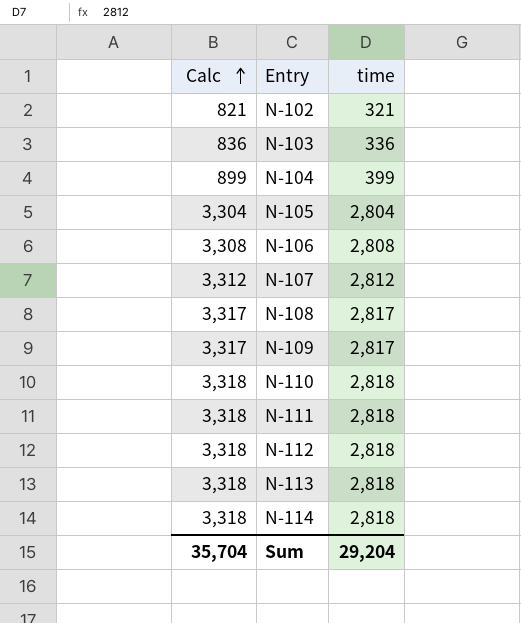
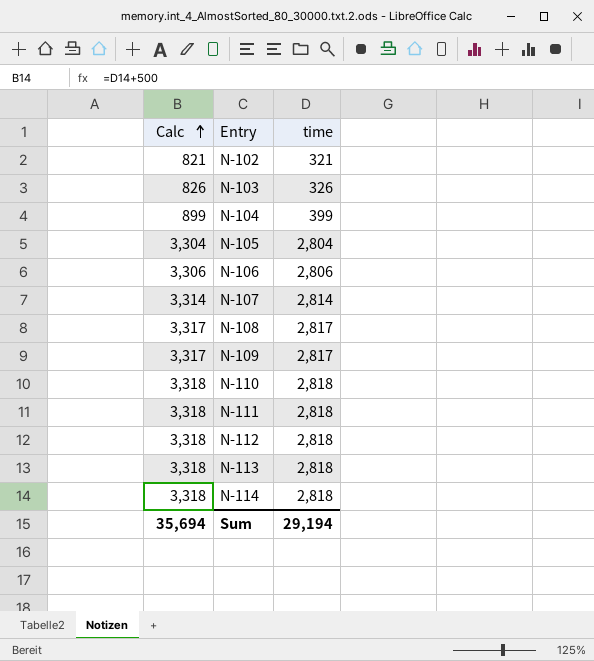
N-103 | Calc: 836 -> 826
N-103 | time: 336 -> 326
N-106 | Calc: 3,308 -> 3,306
N-106 | time: 2,808 -> 2,806
N-107 | Calc: 3,312 -> 3,314
N-107 | time: 2,812 -> 2,814
Sum | Calc: 35,704 -> 35,694
Sum | time: 29,204 -> 29,194

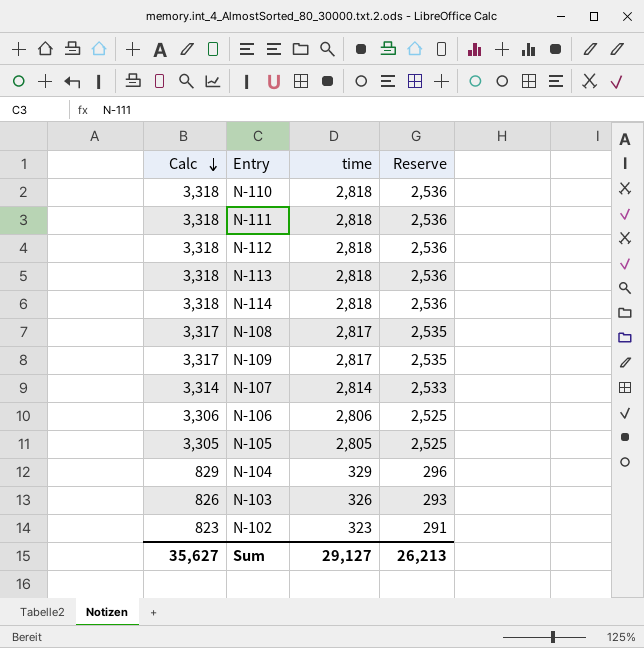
row order: Calc ascending -> Calc descending
column Reserve | formula: none -> [time] * 0.9
N-105 | Calc: 3,304 -> 3,305
N-105 | time: 2,804 -> 2,805
N-104 | Calc: 899 -> 829
N-104 | time: 399 -> 329
N-102 | Calc: 821 -> 823
N-102 | time: 321 -> 323
Sum | Calc: 35,694 -> 35,627
Sum | time: 29,194 -> 29,127

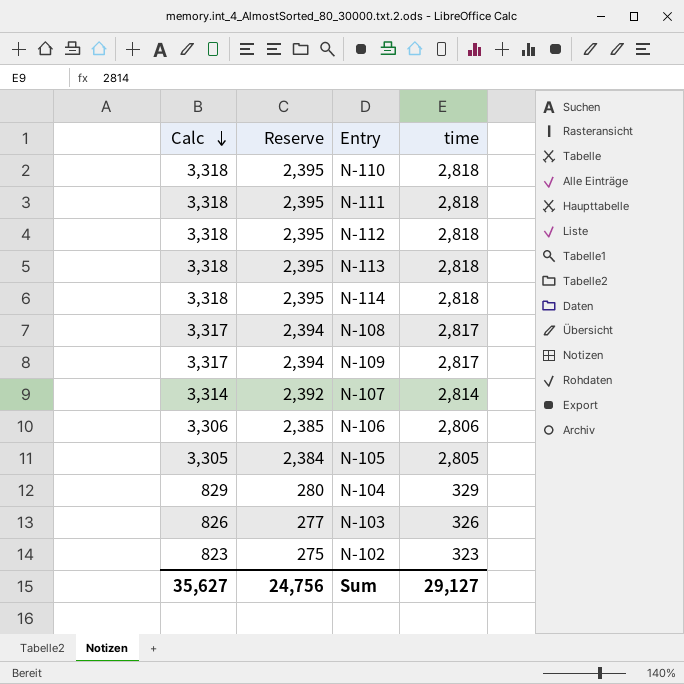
column Reserve | formula: [time] * 0.9 -> [time] * 0.85
column Reserve | position: 4 -> 2
Sum | Reserve: 26,213 -> 24,756

